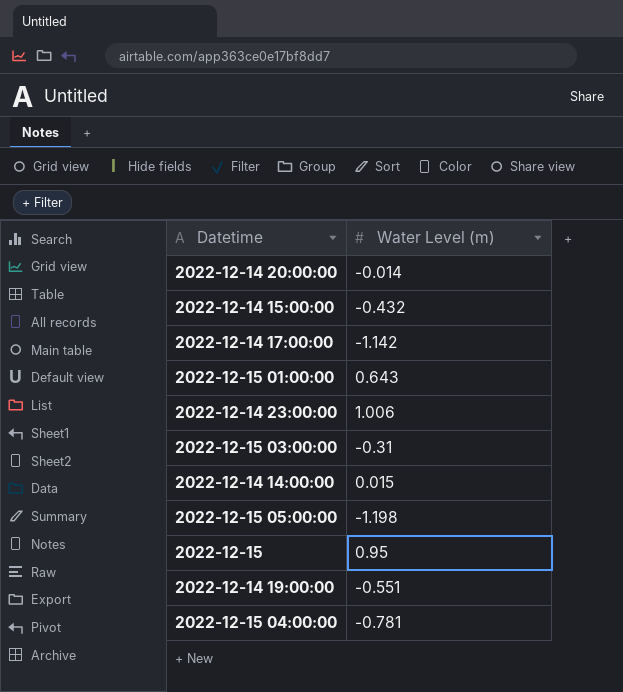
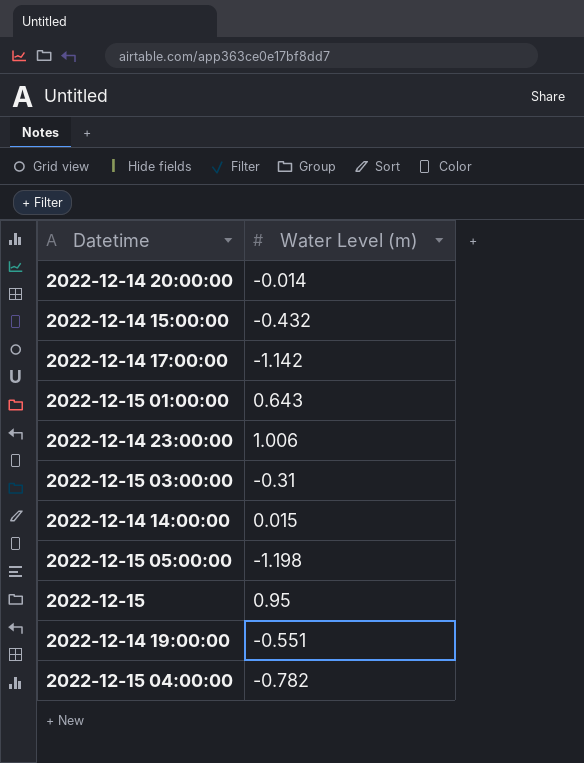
2022-12-15 04:00:00 | Water Level (m): -0.781 -> -0.782

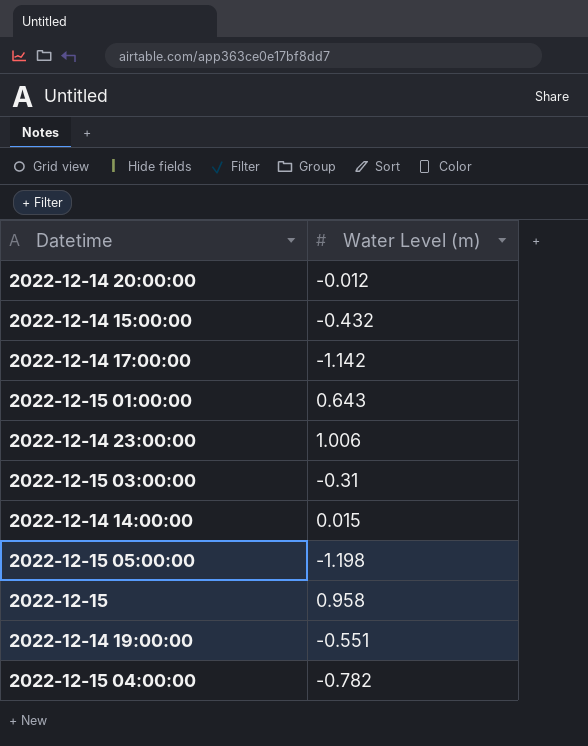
2022-12-14 20:00:00 | Water Level (m): -0.014 -> -0.012
2022-12-15 | Water Level (m): 0.95 -> 0.958

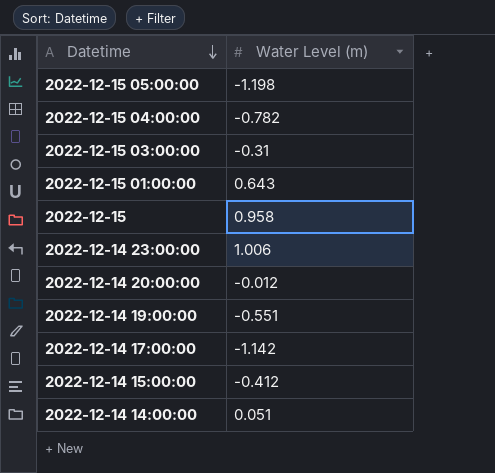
row order: none -> Datetime descending
2022-12-14 15:00:00 | Water Level (m): -0.432 -> -0.412
2022-12-14 14:00:00 | Water Level (m): 0.015 -> 0.051

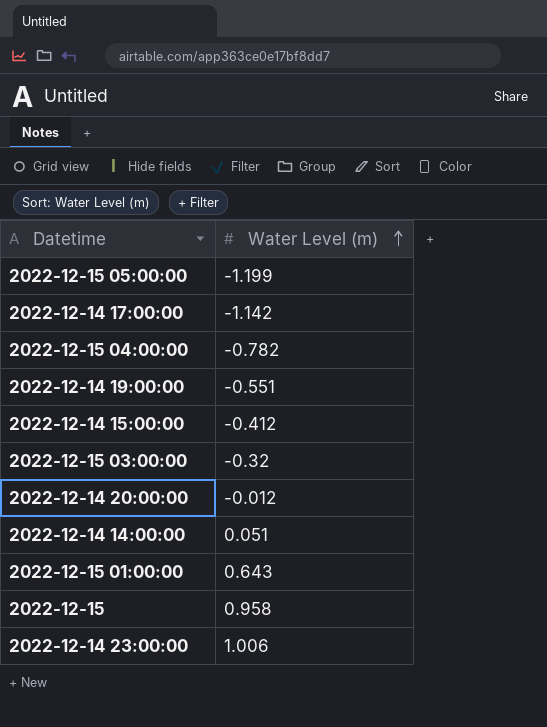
row order: Datetime descending -> Water Level (m) ascending
2022-12-15 05:00:00 | Water Level (m): -1.198 -> -1.199
2022-12-15 03:00:00 | Water Level (m): -0.31 -> -0.32

